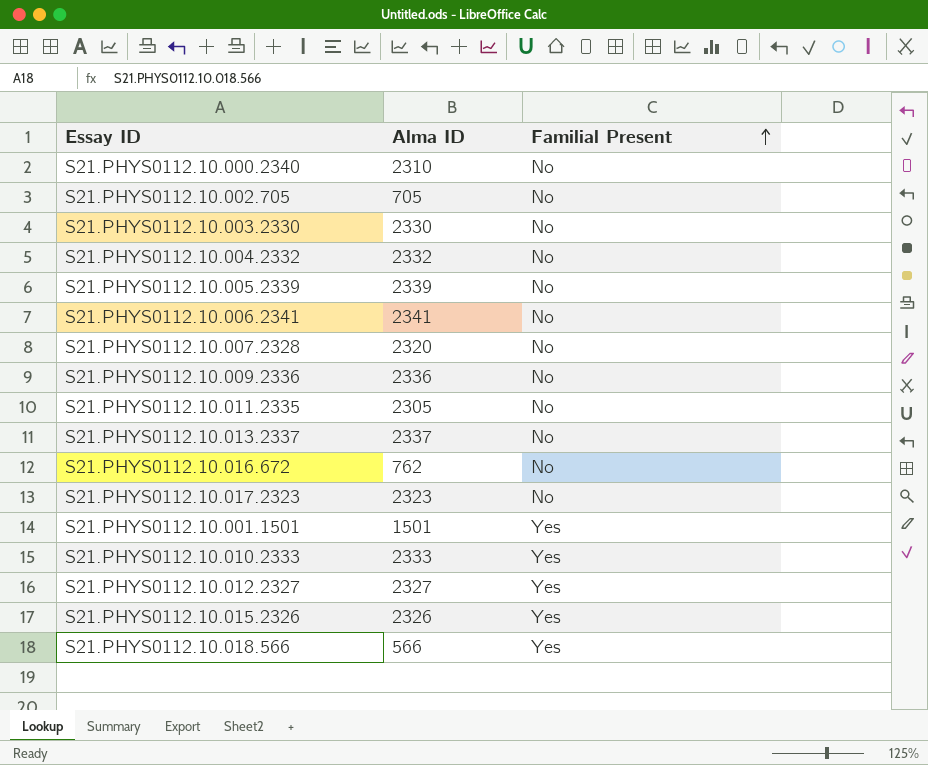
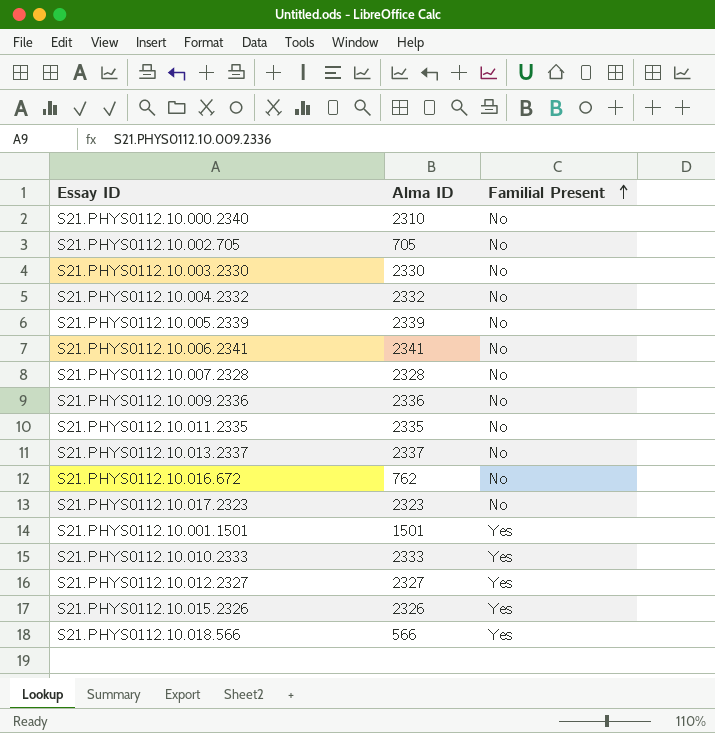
S21.PHYS0112.10.007.2328 | Alma ID: 2320 -> 2328
S21.PHYS0112.10.011.2335 | Alma ID: 2305 -> 2335

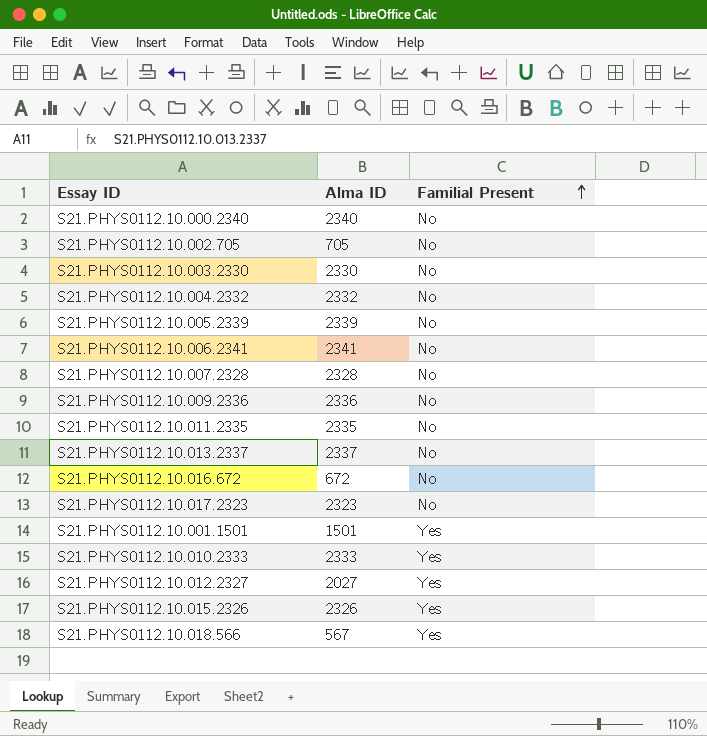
S21.PHYS0112.10.000.2340 | Alma ID: 2310 -> 2340
S21.PHYS0112.10.016.672 | Alma ID: 762 -> 672
S21.PHYS0112.10.012.2327 | Alma ID: 2327 -> 2027
S21.PHYS0112.10.018.566 | Alma ID: 566 -> 567

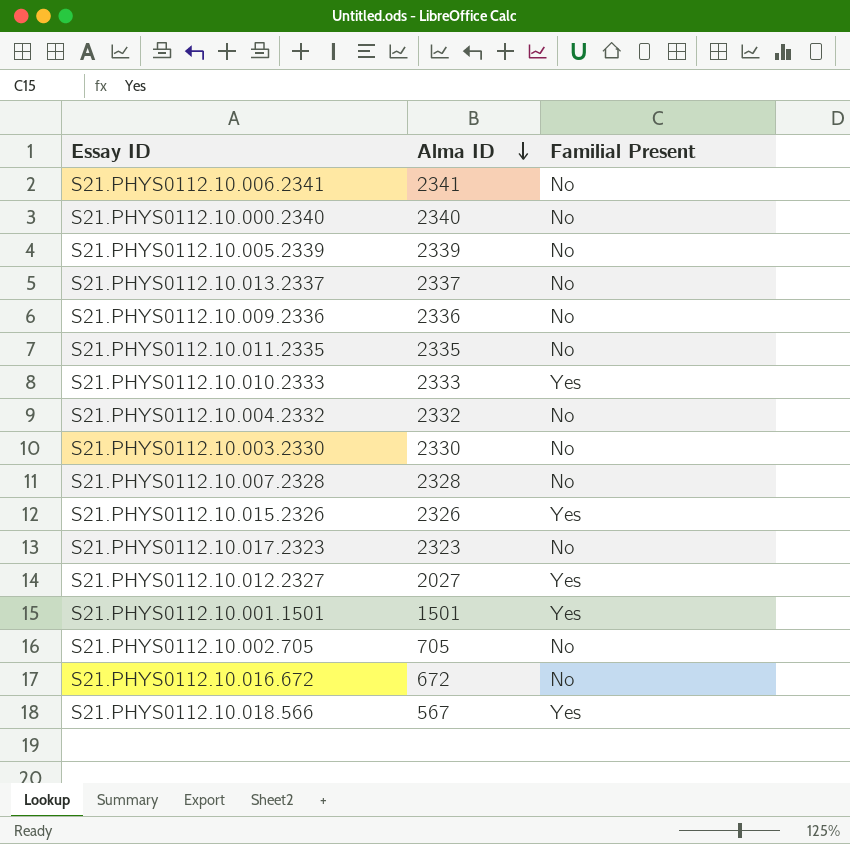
row order: Familial Present ascending -> Alma ID descending

